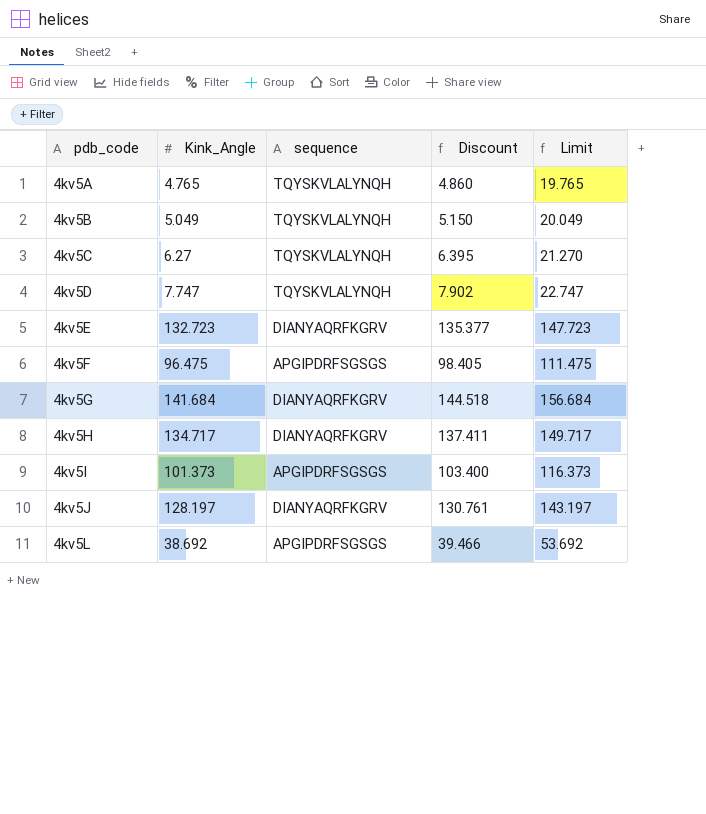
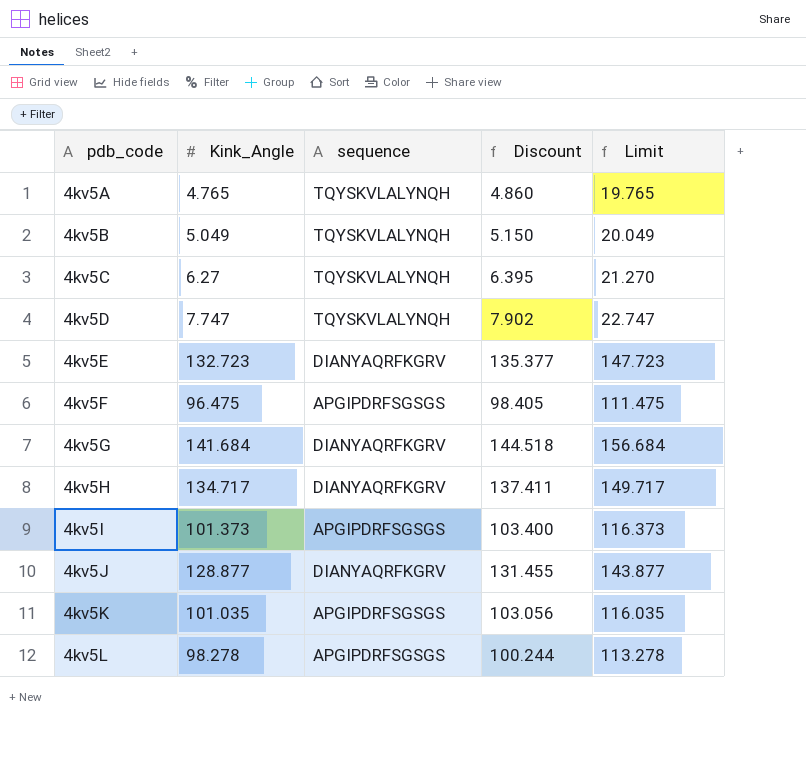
4kv5J | Kink_Angle: 128.197 -> 128.877
4kv5J | Discount: 130.761 -> 131.455
4kv5J | Limit: 143.197 -> 143.877
row 4kv5K: none -> 101.035 | APGIPDRFSGSGS | 103.056 | 116.035
4kv5L | Kink_Angle: 38.692 -> 98.278
4kv5L | Discount: 39.466 -> 100.244
4kv5L | Limit: 53.692 -> 113.278

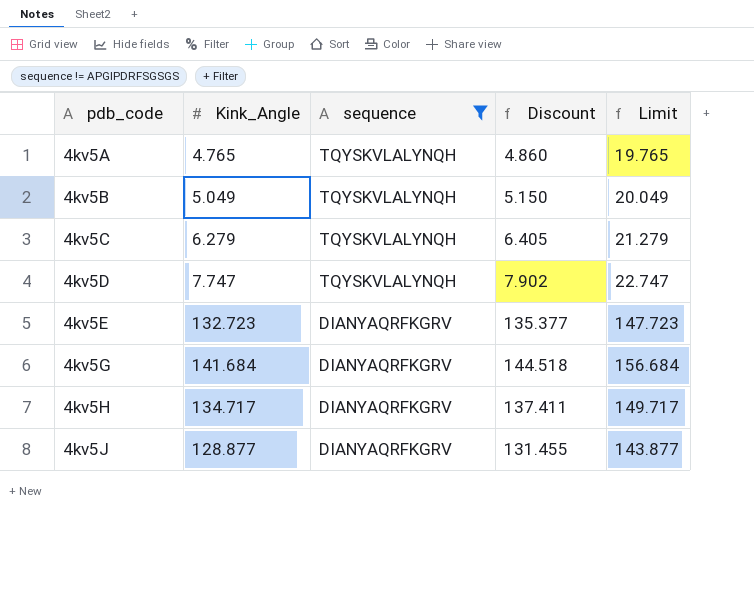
filter: none -> sequence != APGIPDRFSGSGS
4kv5C | Kink_Angle: 6.27 -> 6.279
4kv5C | Discount: 6.395 -> 6.405
4kv5C | Limit: 21.270 -> 21.279

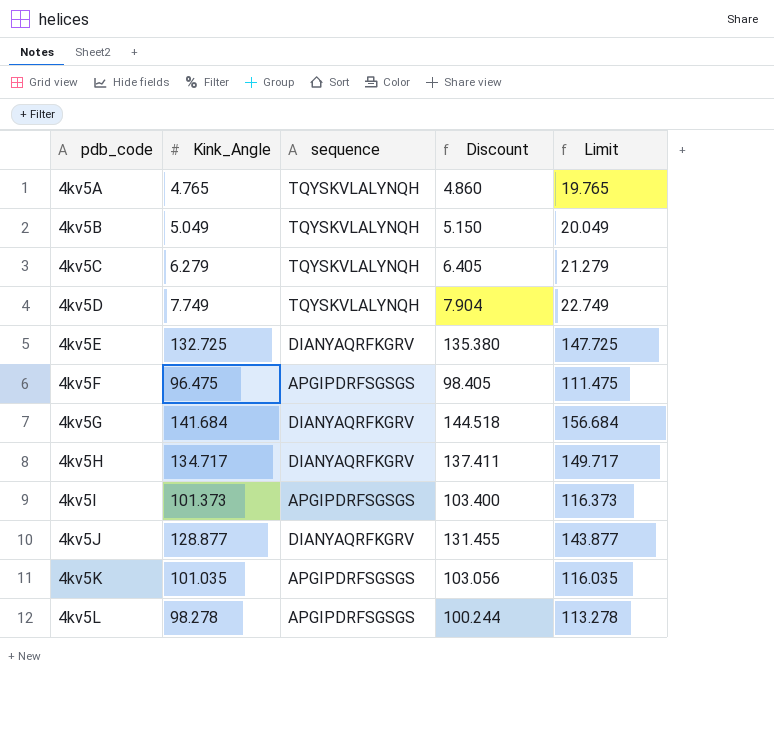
filter: sequence != APGIPDRFSGSGS -> none
4kv5D | Kink_Angle: 7.747 -> 7.749
4kv5D | Discount: 7.902 -> 7.904
4kv5D | Limit: 22.747 -> 22.749
4kv5E | Kink_Angle: 132.723 -> 132.725
4kv5E | Discount: 135.377 -> 135.380
4kv5E | Limit: 147.723 -> 147.725

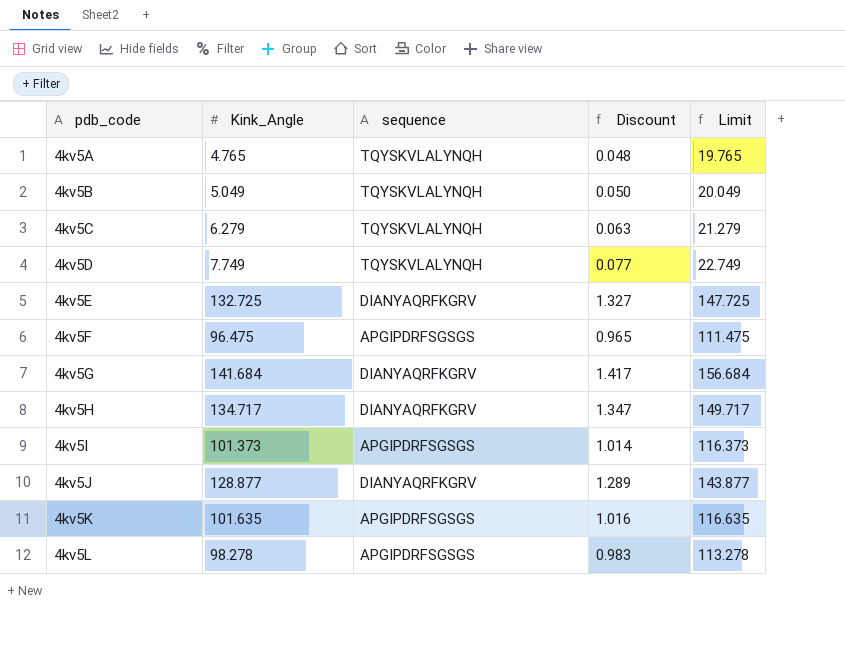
column Discount | formula: [Kink_Angle] * 1.02 -> [Kink_Angle] * 0.01
4kv5K | Kink_Angle: 101.035 -> 101.635
4kv5K | Limit: 116.035 -> 116.635

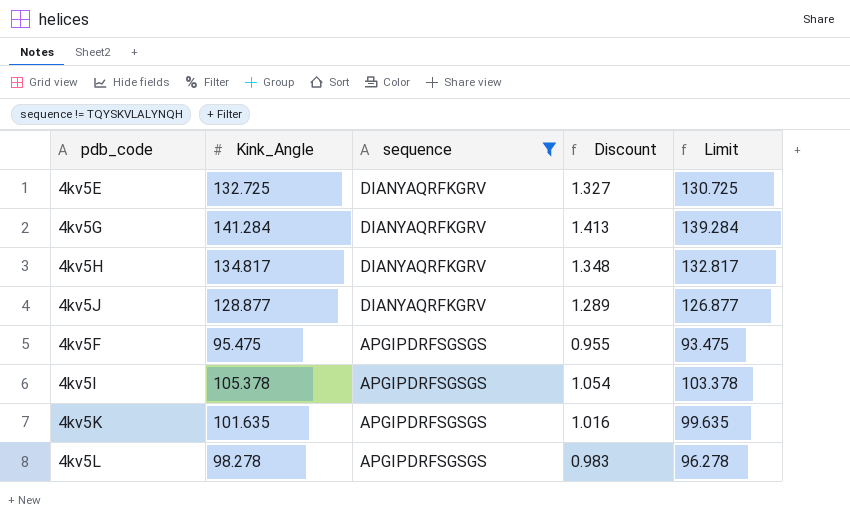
filter: none -> sequence != TQYSKVLALYNQH
row order: pdb_code ascending -> sequence descending
column Limit | formula: [Kink_Angle] + 15 -> [Kink_Angle] - 2
4kv5G | Kink_Angle: 141.684 -> 141.284
4kv5G | Discount: 1.417 -> 1.413
4kv5H | Kink_Angle: 134.717 -> 134.817
4kv5H | Discount: 1.347 -> 1.348
4kv5F | Kink_Angle: 96.475 -> 95.475
4kv5F | Discount: 0.965 -> 0.955
4kv5I | Kink_Angle: 101.373 -> 105.378
4kv5I | Discount: 1.014 -> 1.054

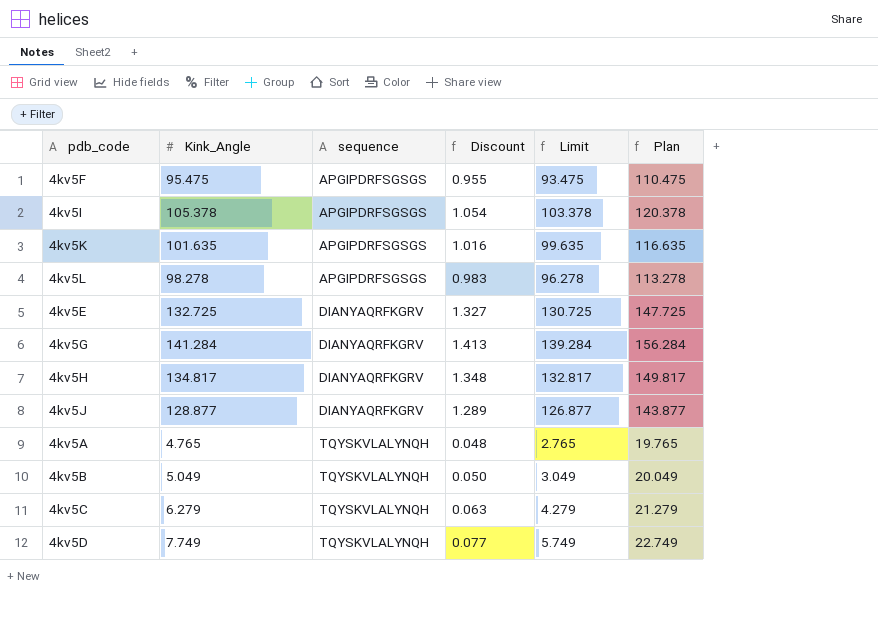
filter: sequence != TQYSKVLALYNQH -> none
row order: sequence descending -> sequence ascending
column Plan | formula: none -> [Kink_Angle] + 15

